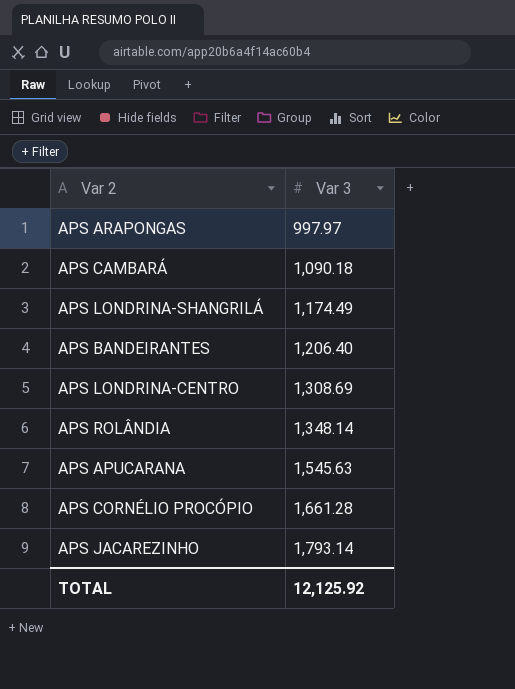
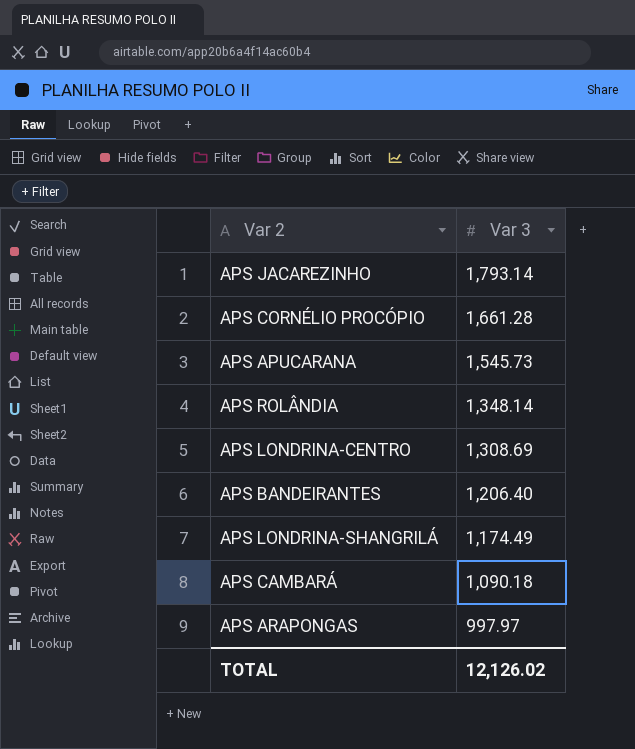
row order: Var 3 ascending -> Var 3 descending
APS APUCARANA | Var 3: 1,545.63 -> 1,545.73
TOTAL | Var 3: 12,125.92 -> 12,126.02

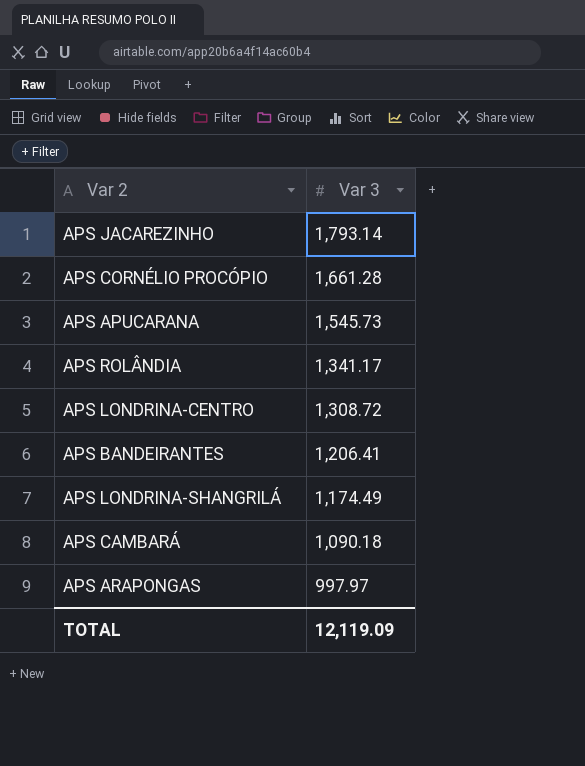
APS ROLÂNDIA | Var 3: 1,348.14 -> 1,341.17
APS LONDRINA-CENTRO | Var 3: 1,308.69 -> 1,308.72
APS BANDEIRANTES | Var 3: 1,206.40 -> 1,206.41
TOTAL | Var 3: 12,126.02 -> 12,119.09

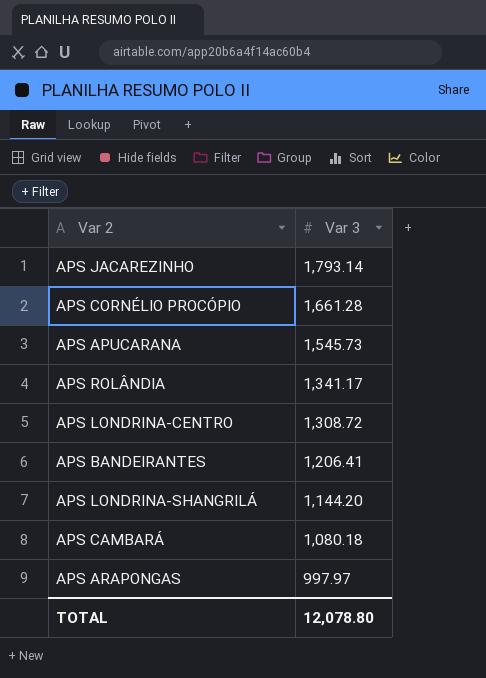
APS LONDRINA-SHANGRILÁ | Var 3: 1,174.49 -> 1,144.20
APS CAMBARÁ | Var 3: 1,090.18 -> 1,080.18
TOTAL | Var 3: 12,119.09 -> 12,078.80

